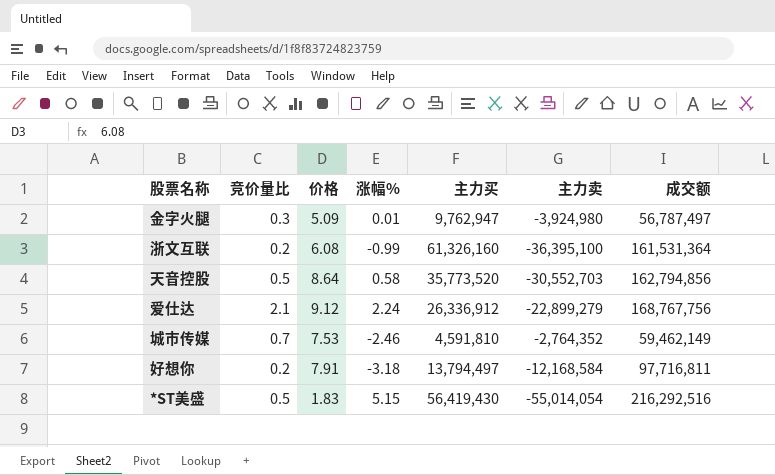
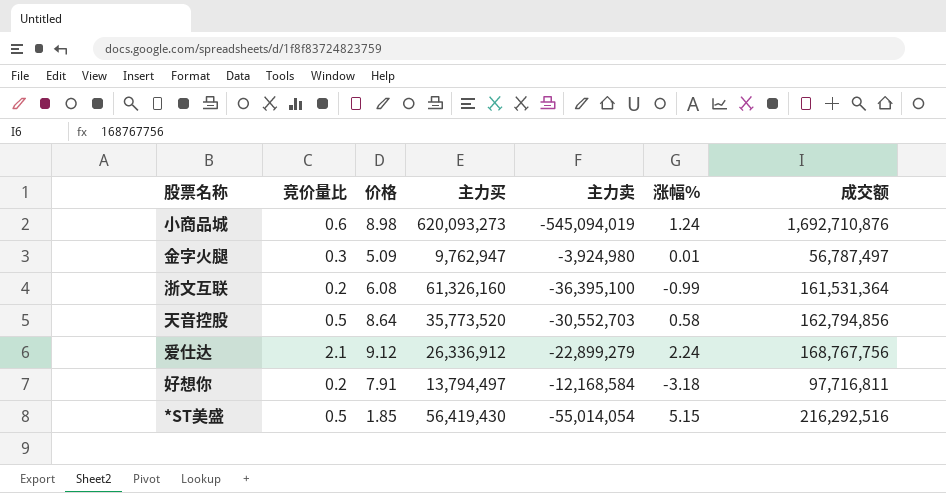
column 涨幅% | position: 4 -> 6
row 城市传媒: 0.7 | 7.53 | -2.46 | 4,591,810 | -2,764,352 | 59,462,149 -> none
row 小商品城: none -> 0.6 | 8.98 | 620,093,273 | -545,094,019 | 1.24 | 1,692,710,876
*ST美盛 | 价格: 1.83 -> 1.85

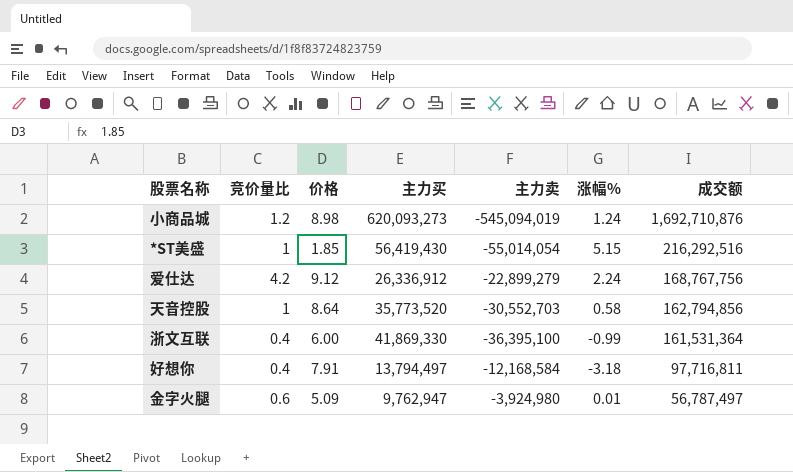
row order: none -> 成交额 descending
小商品城 | 竞价量比: 0.6 -> 1.2
*ST美盛 | 竞价量比: 0.5 -> 1
爱仕达 | 竞价量比: 2.1 -> 4.2
天音控股 | 竞价量比: 0.5 -> 1
浙文互联 | 竞价量比: 0.2 -> 0.4
浙文互联 | 价格: 6.08 -> 6.00
浙文互联 | 主力买: 61,326,160 -> 41,869,330
好想你 | 竞价量比: 0.2 -> 0.4
金字火腿 | 竞价量比: 0.3 -> 0.6

